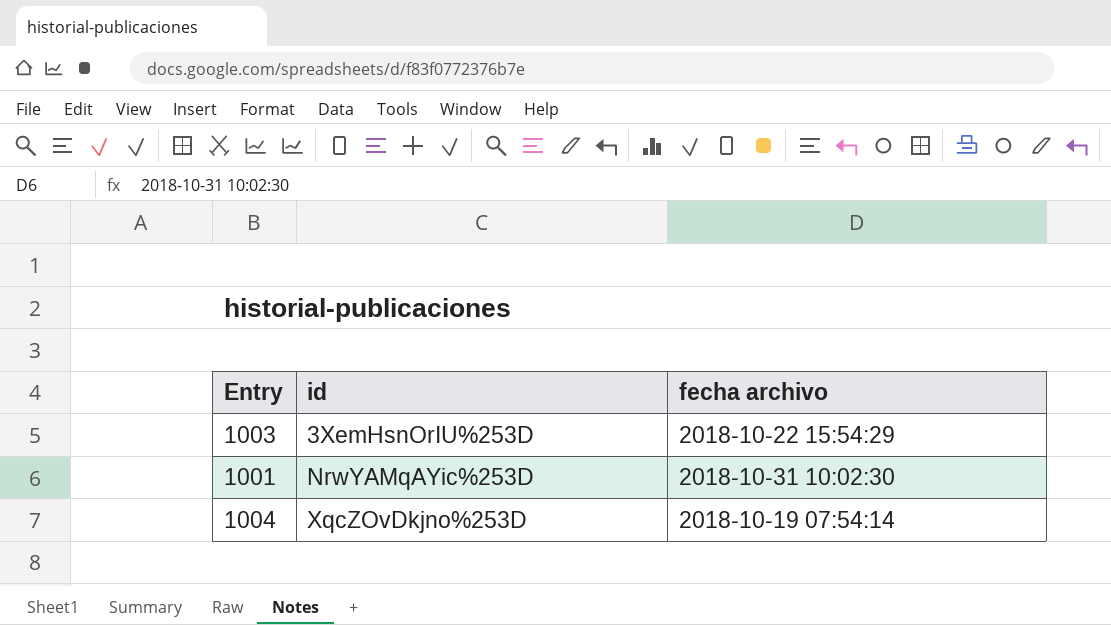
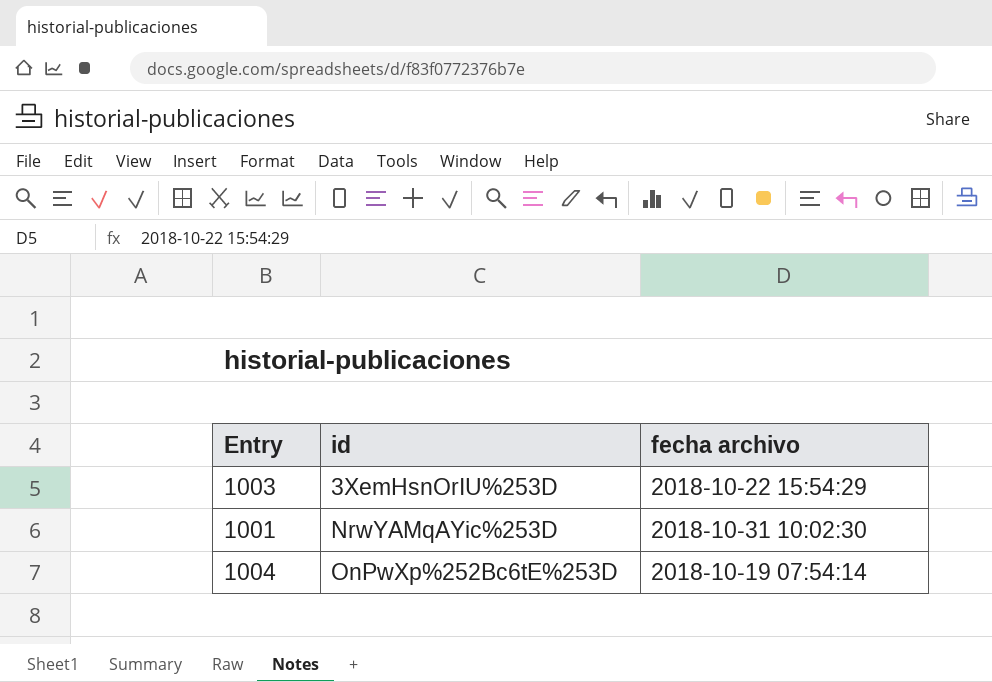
1004 | id: XqcZOvDkjno%253D -> OnPwXp%252Bc6tE%253D

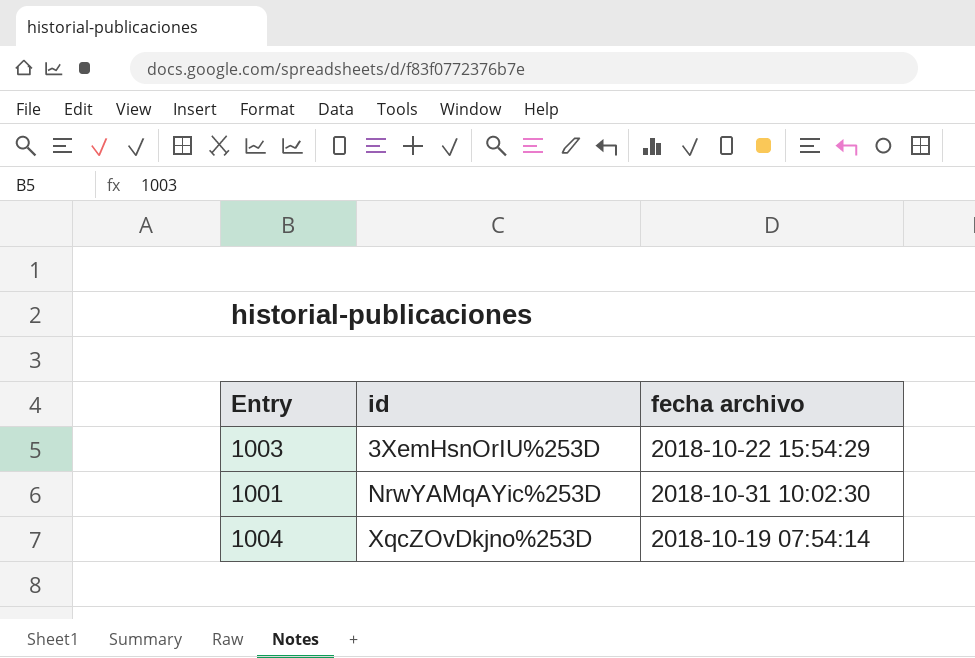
1004 | id: OnPwXp%252Bc6tE%253D -> XqcZOvDkjno%253D

